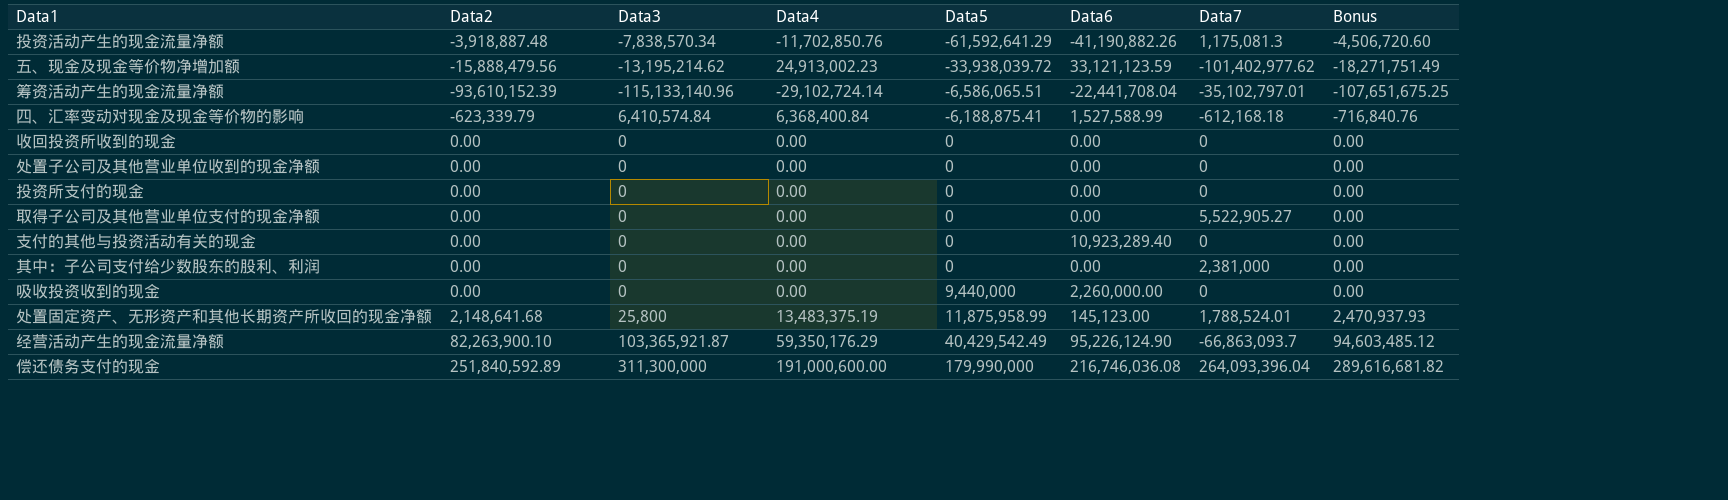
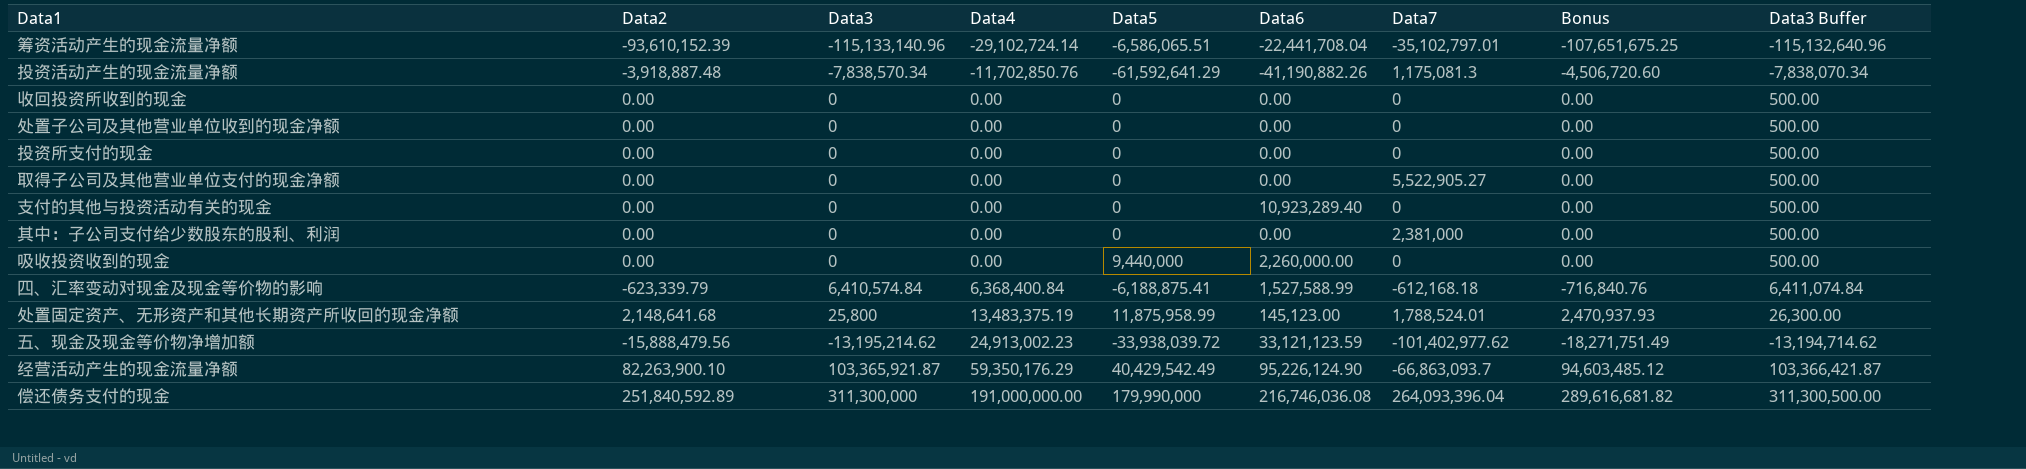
row order: Data5 ascending -> Data4 ascending
column Data3 Buffer | formula: none -> [Data3] + 500
偿还债务支付的现金 | Data4: 191,000,600.00 -> 191,000,000.00

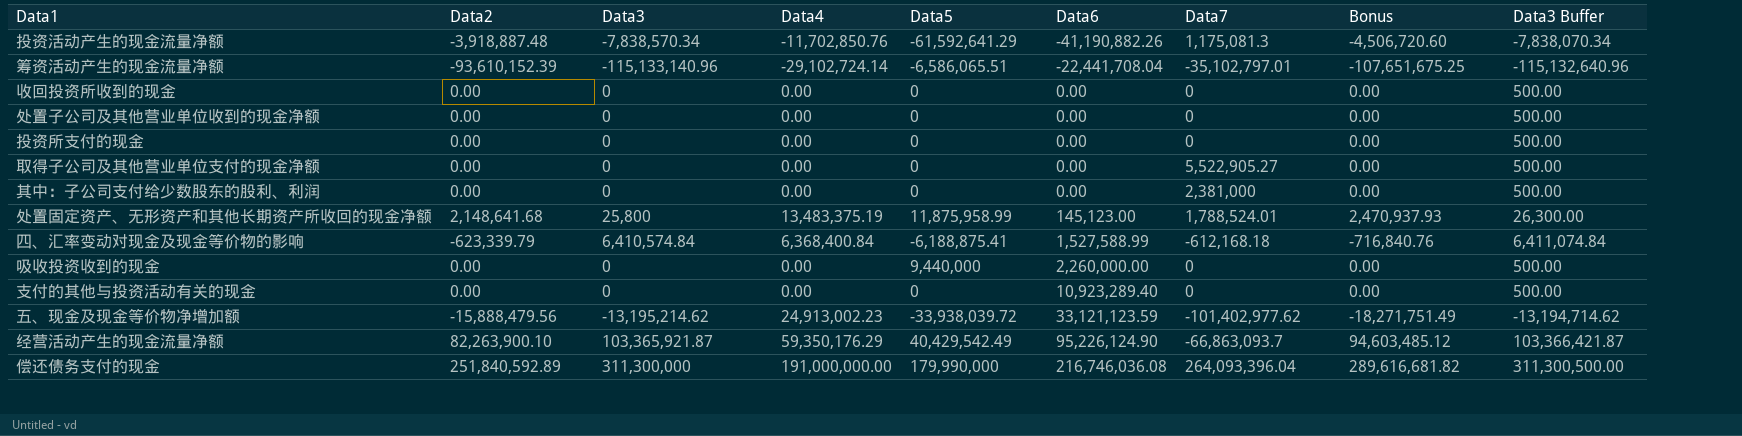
row order: Data4 ascending -> Data6 ascending

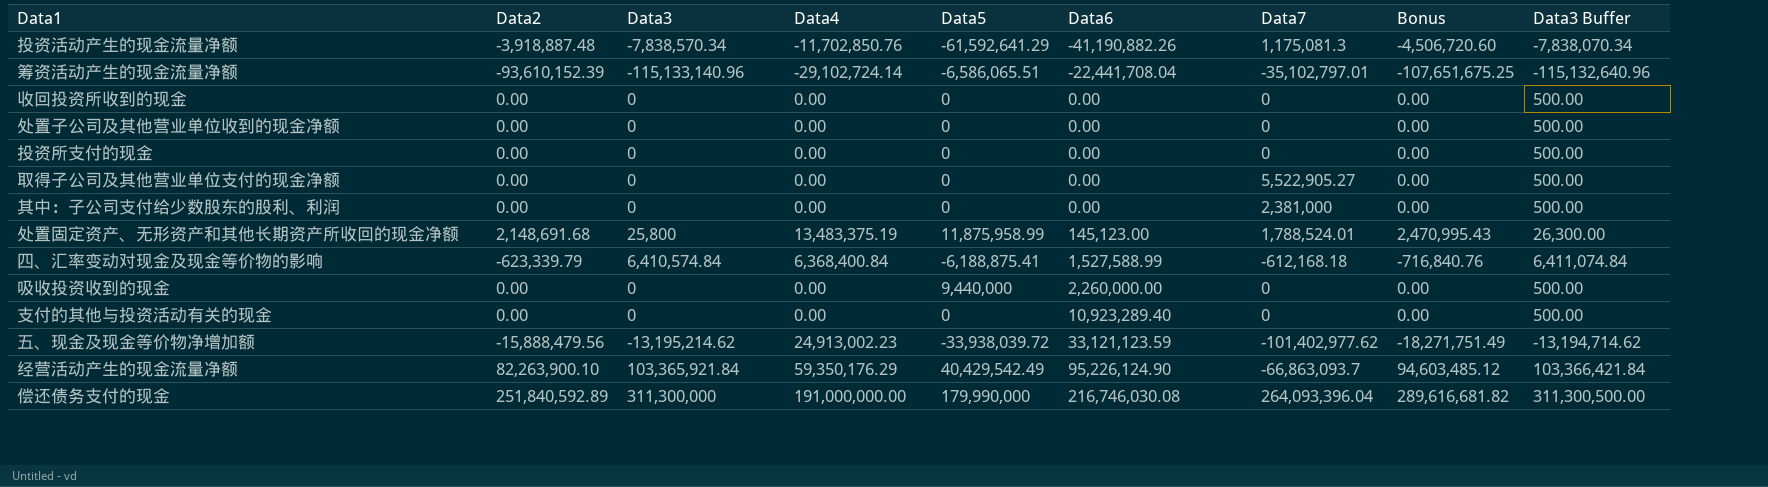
处置固定资产、无形资产和其他长期资产所收回的现金净额 | Data2: 2,148,641.68 -> 2,148,691.68
处置固定资产、无形资产和其他长期资产所收回的现金净额 | Bonus: 2,470,937.93 -> 2,470,995.43
经营活动产生的现金流量净额 | Data3: 103,365,921.87 -> 103,365,921.84
经营活动产生的现金流量净额 | Data3 Buffer: 103,366,421.87 -> 103,366,421.84
偿还债务支付的现金 | Data6: 216,746,036.08 -> 216,746,030.08

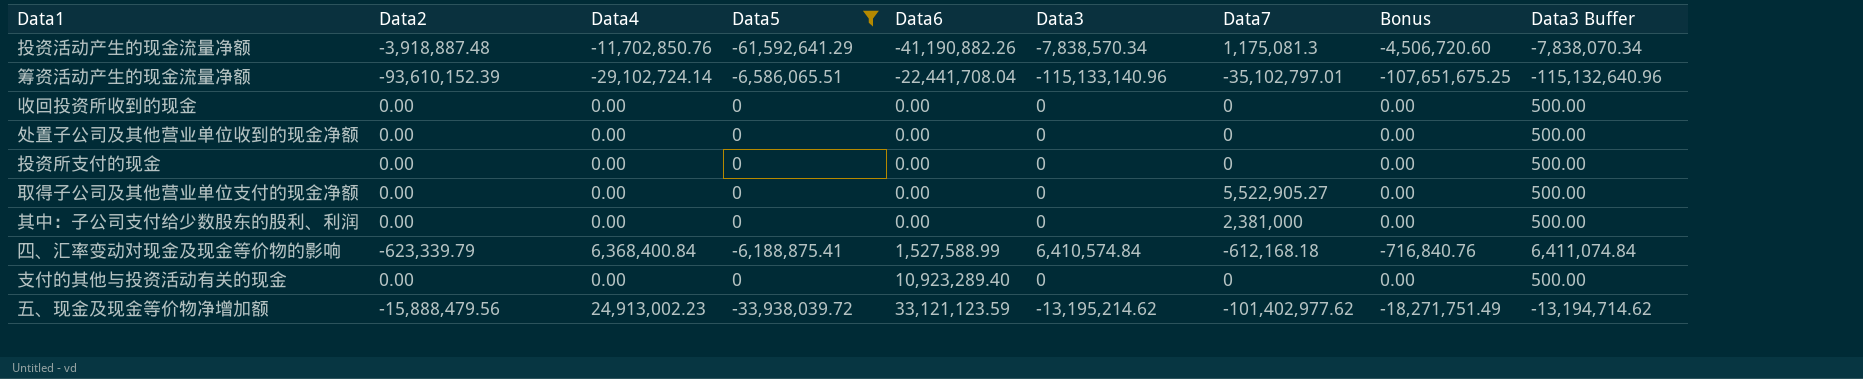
filter: none -> Data5 <= 0
column Data3 | position: 3 -> 6

